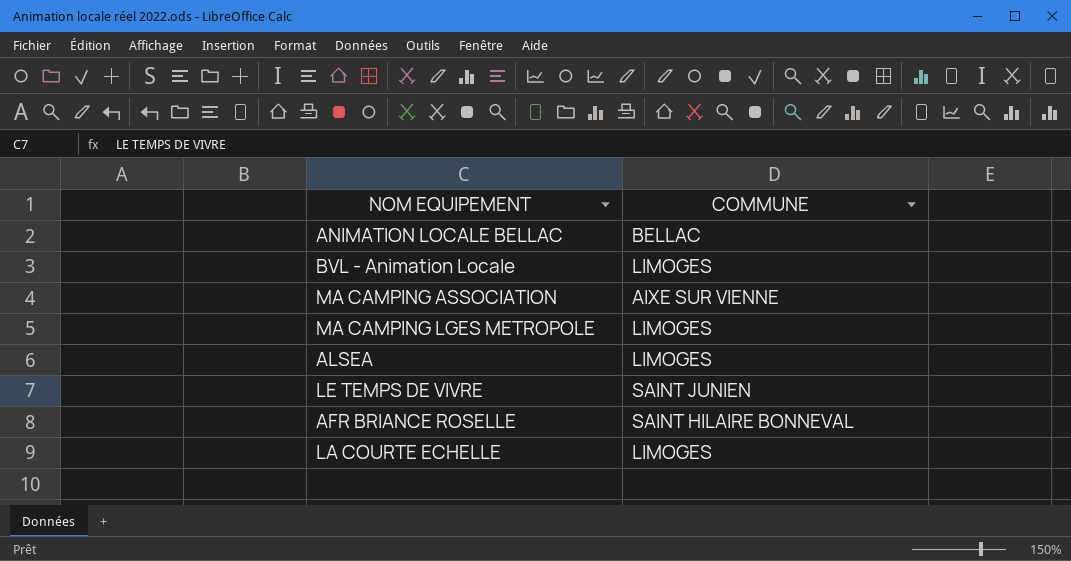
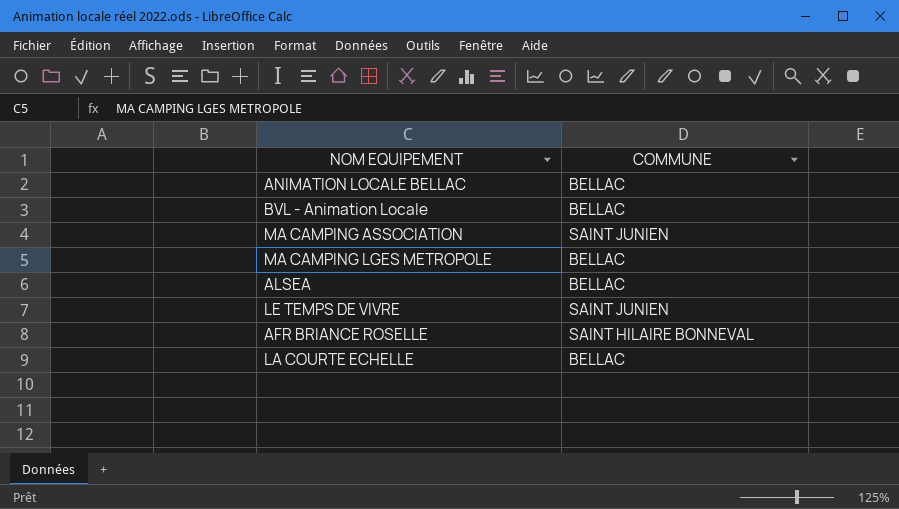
BVL - Animation Locale | COMMUNE: LIMOGES -> BELLAC
MA CAMPING ASSOCIATION | COMMUNE: AIXE SUR VIENNE -> SAINT JUNIEN
MA CAMPING LGES METROPOLE | COMMUNE: LIMOGES -> BELLAC
ALSEA | COMMUNE: LIMOGES -> BELLAC
LA COURTE ECHELLE | COMMUNE: LIMOGES -> BELLAC

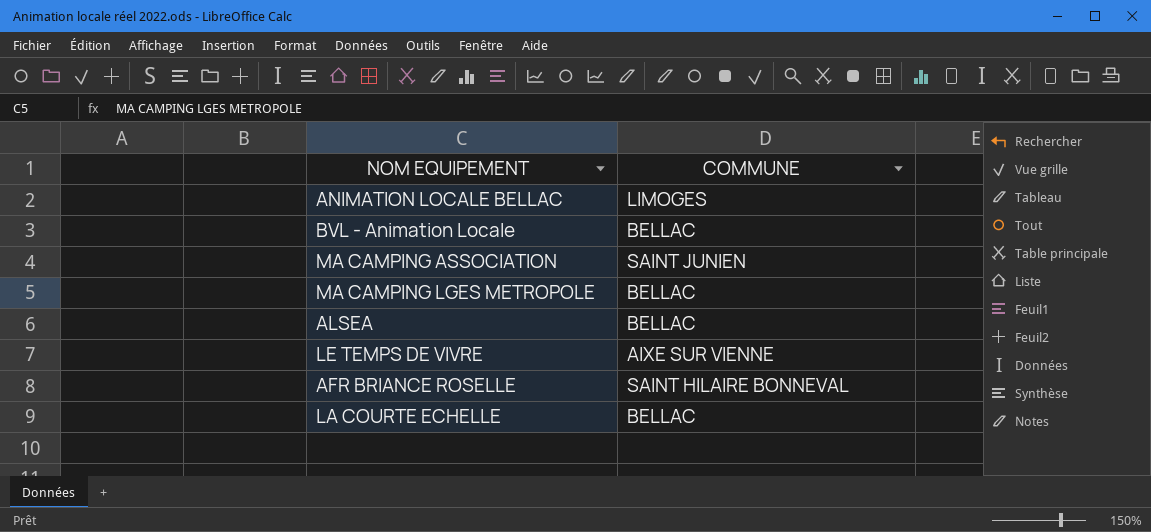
ANIMATION LOCALE BELLAC | COMMUNE: BELLAC -> LIMOGES
LE TEMPS DE VIVRE | COMMUNE: SAINT JUNIEN -> AIXE SUR VIENNE

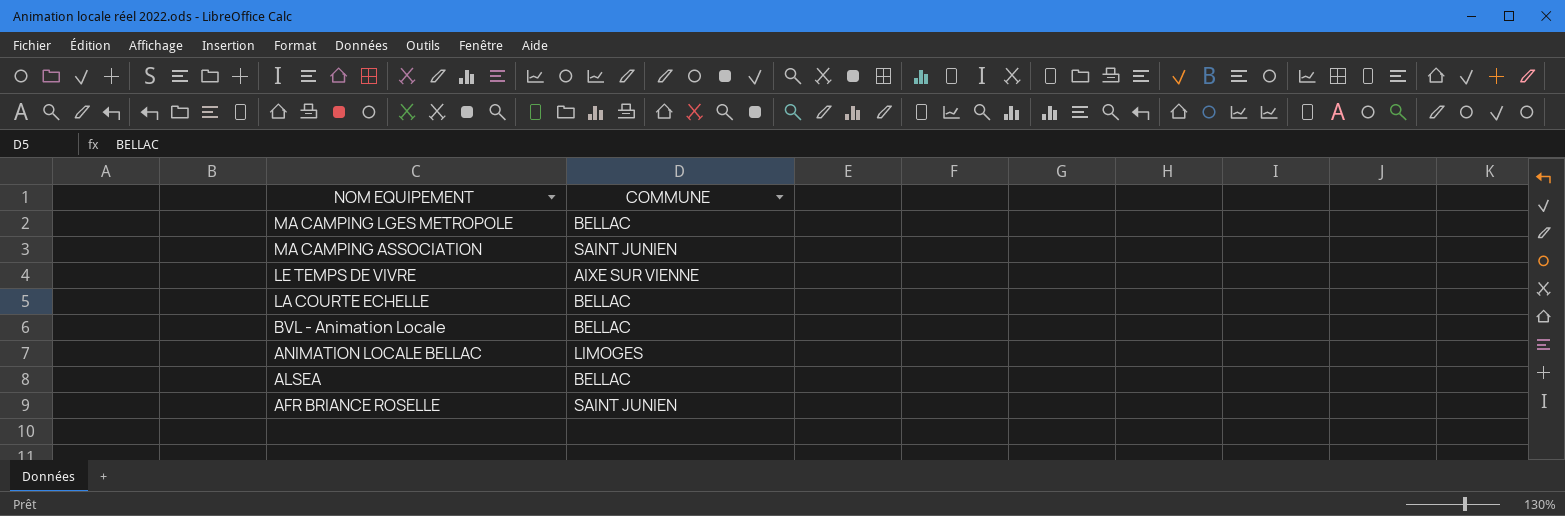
row order: none -> NOM EQUIPEMENT descending
AFR BRIANCE ROSELLE | COMMUNE: SAINT HILAIRE BONNEVAL -> SAINT JUNIEN

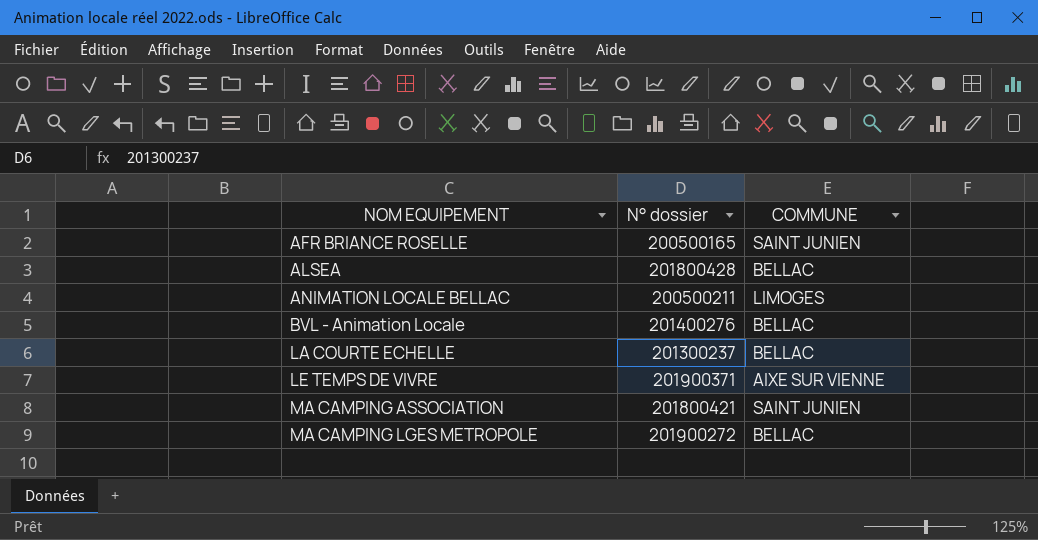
row order: NOM EQUIPEMENT descending -> NOM EQUIPEMENT ascending
column N° dossier | position: none -> 2

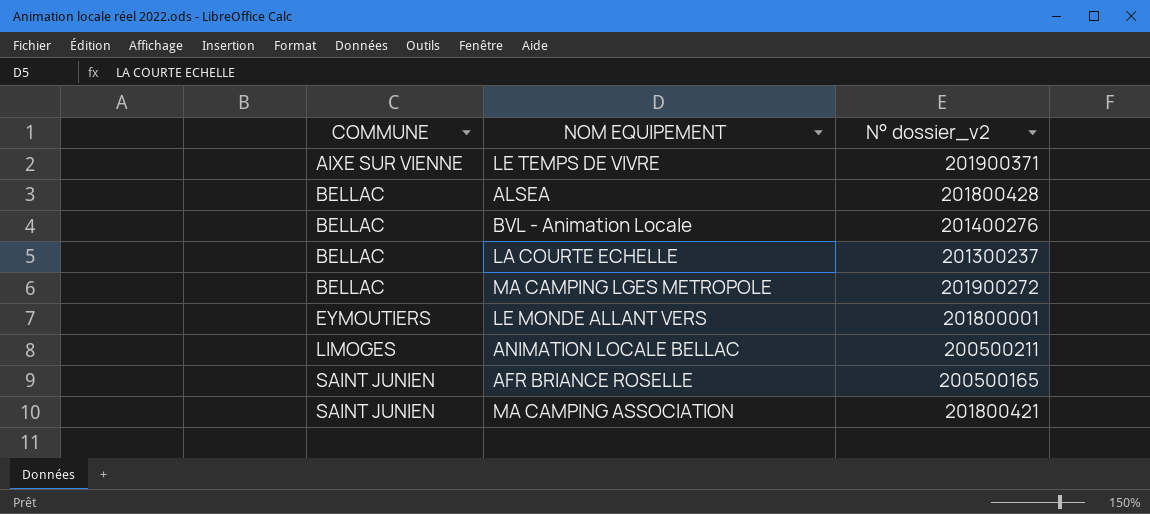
row order: NOM EQUIPEMENT ascending -> COMMUNE ascending
column COMMUNE | position: 3 -> 1
column name: N° dossier -> N° dossier_v2
row LE MONDE ALLANT VERS: none -> EYMOUTIERS | 201800001

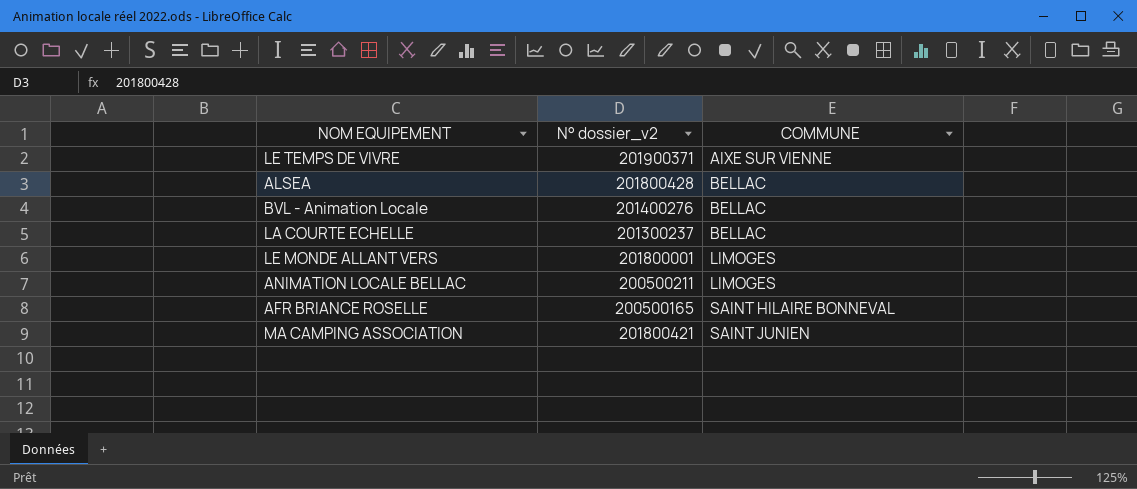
column COMMUNE | position: 1 -> 3
row MA CAMPING LGES METROPOLE: BELLAC | 201900272 -> none
LE MONDE ALLANT VERS | COMMUNE: EYMOUTIERS -> LIMOGES
AFR BRIANCE ROSELLE | COMMUNE: SAINT JUNIEN -> SAINT HILAIRE BONNEVAL

